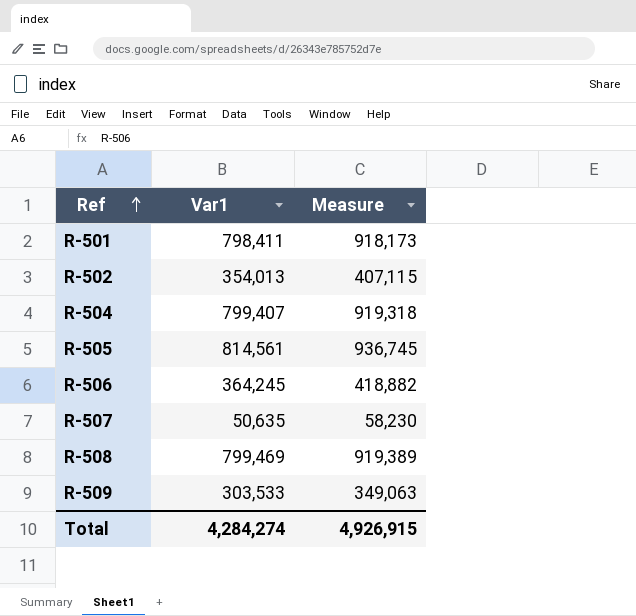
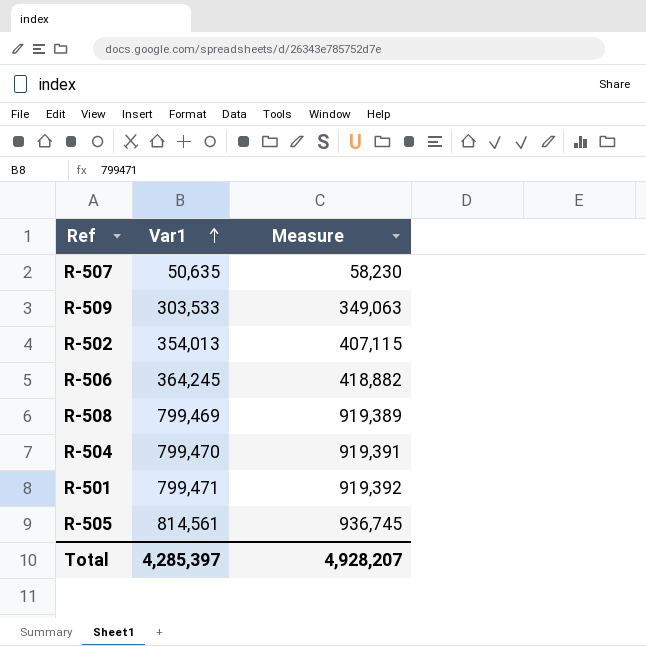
row order: Ref ascending -> Var1 ascending
R-504 | Var1: 799,407 -> 799,470
R-504 | Measure: 919,318 -> 919,391
R-501 | Var1: 798,411 -> 799,471
R-501 | Measure: 918,173 -> 919,392
Total | Var1: 4,284,274 -> 4,285,397
Total | Measure: 4,926,915 -> 4,928,207

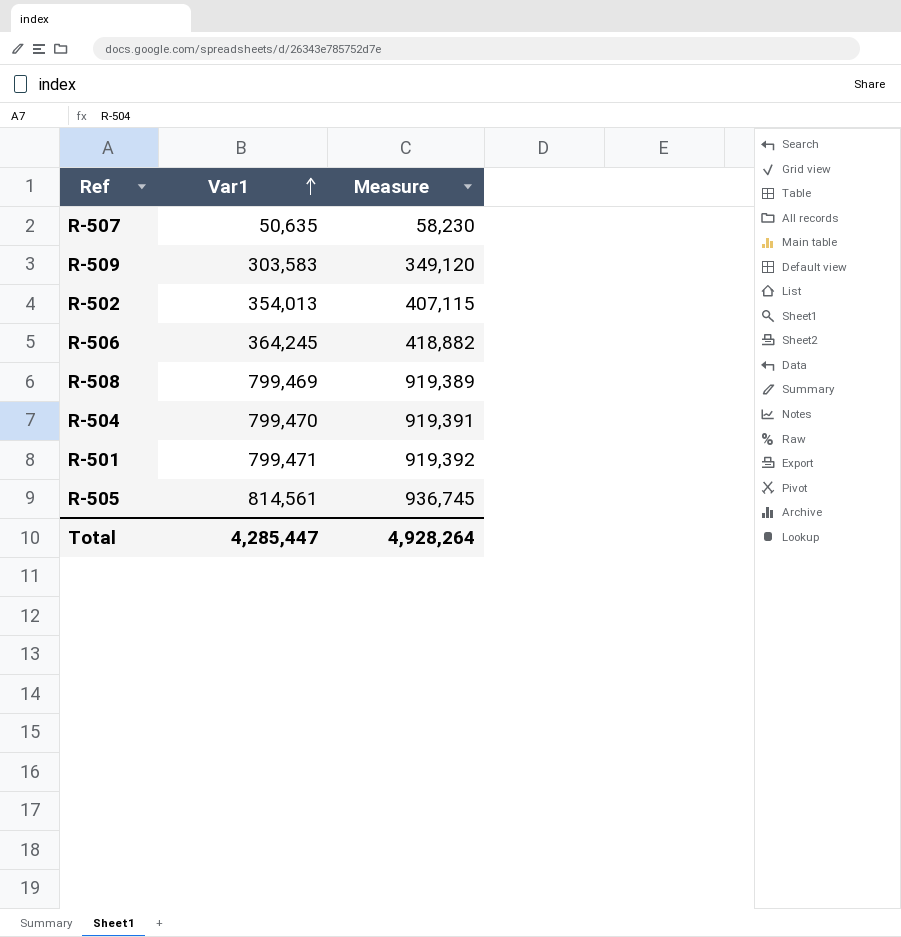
R-509 | Var1: 303,533 -> 303,583
R-509 | Measure: 349,063 -> 349,120
Total | Var1: 4,285,397 -> 4,285,447
Total | Measure: 4,928,207 -> 4,928,264

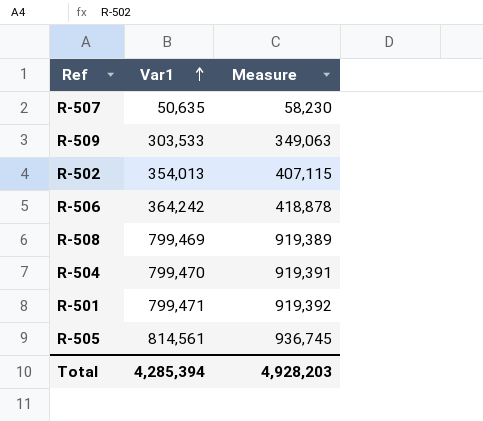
R-509 | Var1: 303,583 -> 303,533
R-509 | Measure: 349,120 -> 349,063
R-506 | Var1: 364,245 -> 364,242
R-506 | Measure: 418,882 -> 418,878
Total | Var1: 4,285,447 -> 4,285,394
Total | Measure: 4,928,264 -> 4,928,203

